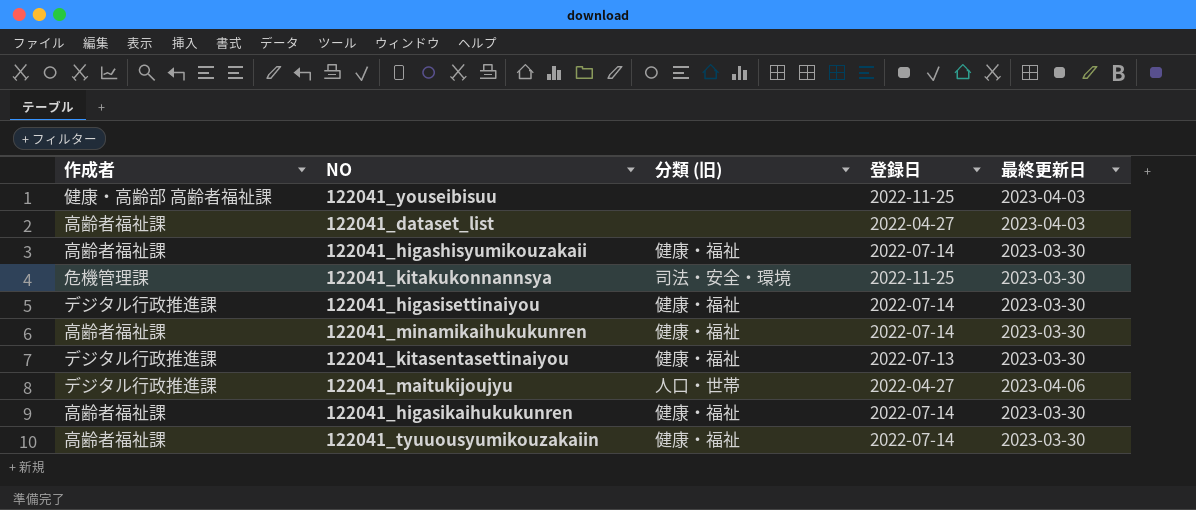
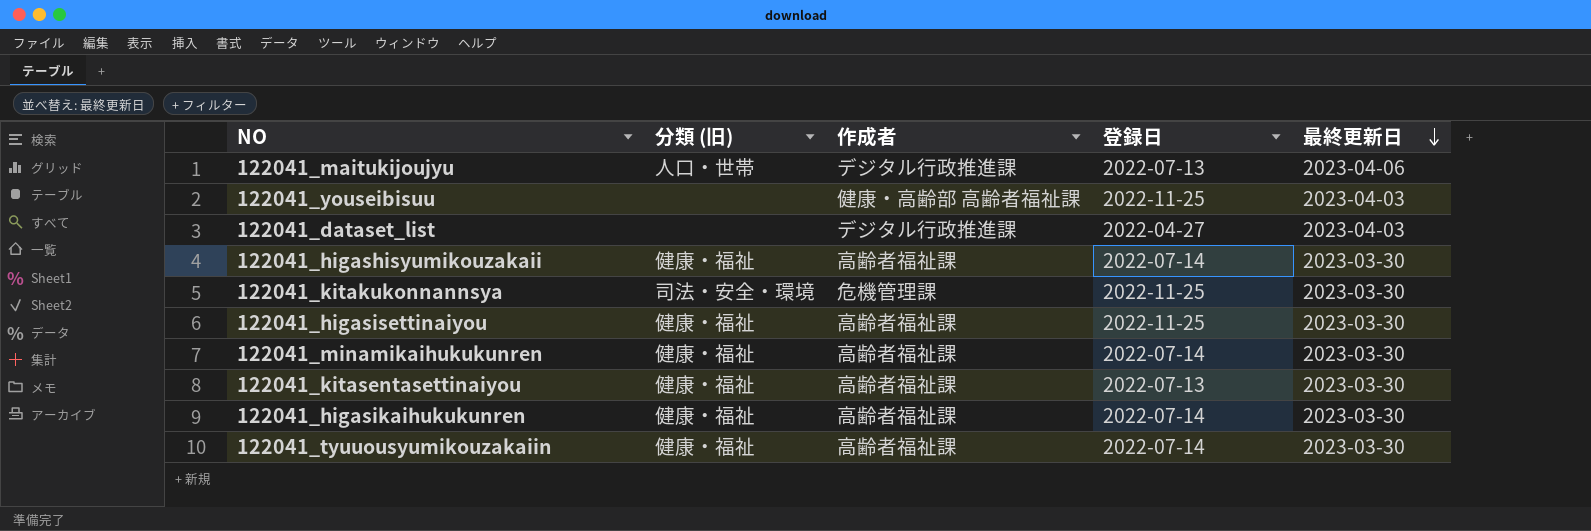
row order: none -> 最終更新日 descending
column 作成者 | position: 1 -> 3
122041_maitukijoujyu | 登録日: 2022-04-27 -> 2022-07-13
122041_dataset_list | 作成者: 高齢者福祉課 -> デジタル行政推進課
122041_higasisettinaiyou | 作成者: デジタル行政推進課 -> 高齢者福祉課
122041_higasisettinaiyou | 登録日: 2022-07-14 -> 2022-11-25
122041_kitasentasettinaiyou | 作成者: デジタル行政推進課 -> 高齢者福祉課

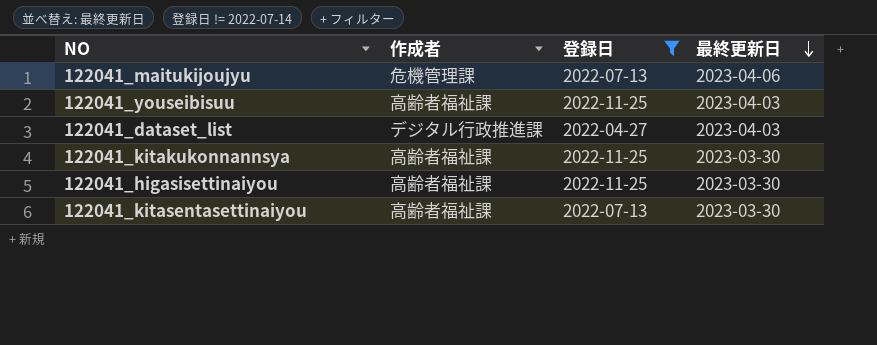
filter: none -> 登録日 != 2022-07-14
column 分類 (旧) | position: 2 -> none
122041_maitukijoujyu | 作成者: デジタル行政推進課 -> 危機管理課
122041_youseibisuu | 作成者: 健康・高齢部 高齢者福祉課 -> 高齢者福祉課
122041_kitakukonnannsya | 作成者: 危機管理課 -> 高齢者福祉課

